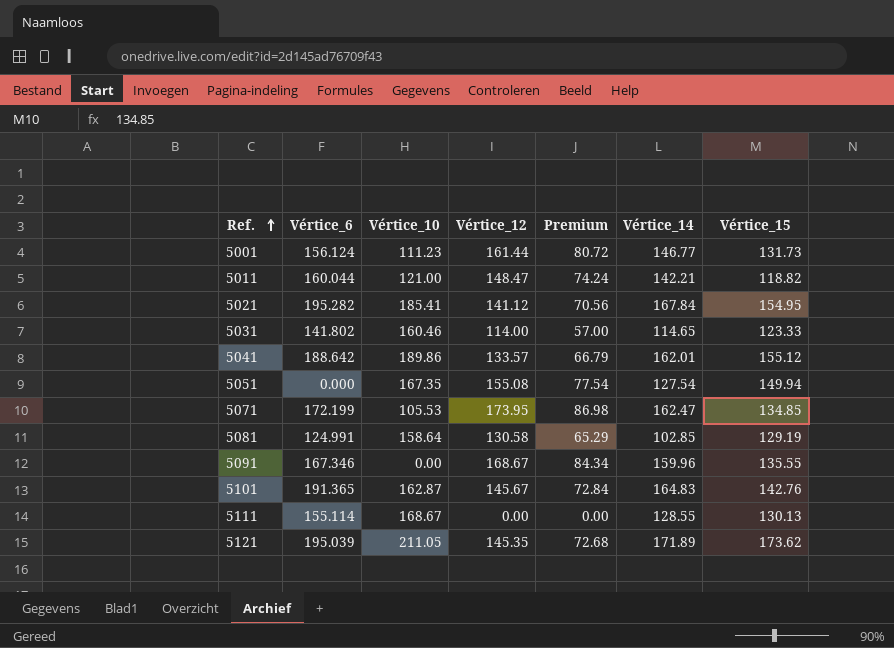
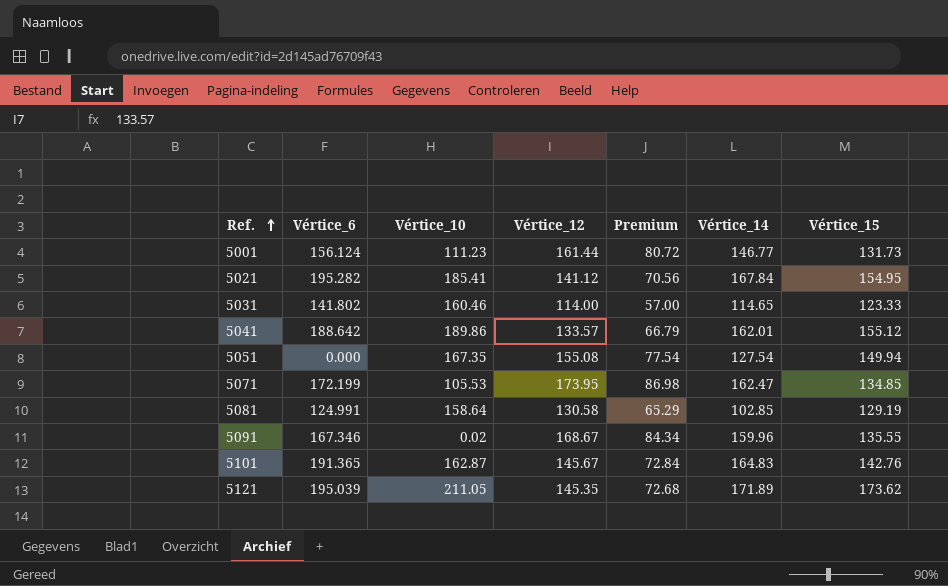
row 5011: 160.044 | 121.00 | 148.47 | 74.24 | 142.21 | 118.82 -> none
row 5111: 155.114 | 168.67 | 0.00 | 0.00 | 128.55 | 130.13 -> none
5091 | Vértice_10: 0.00 -> 0.02

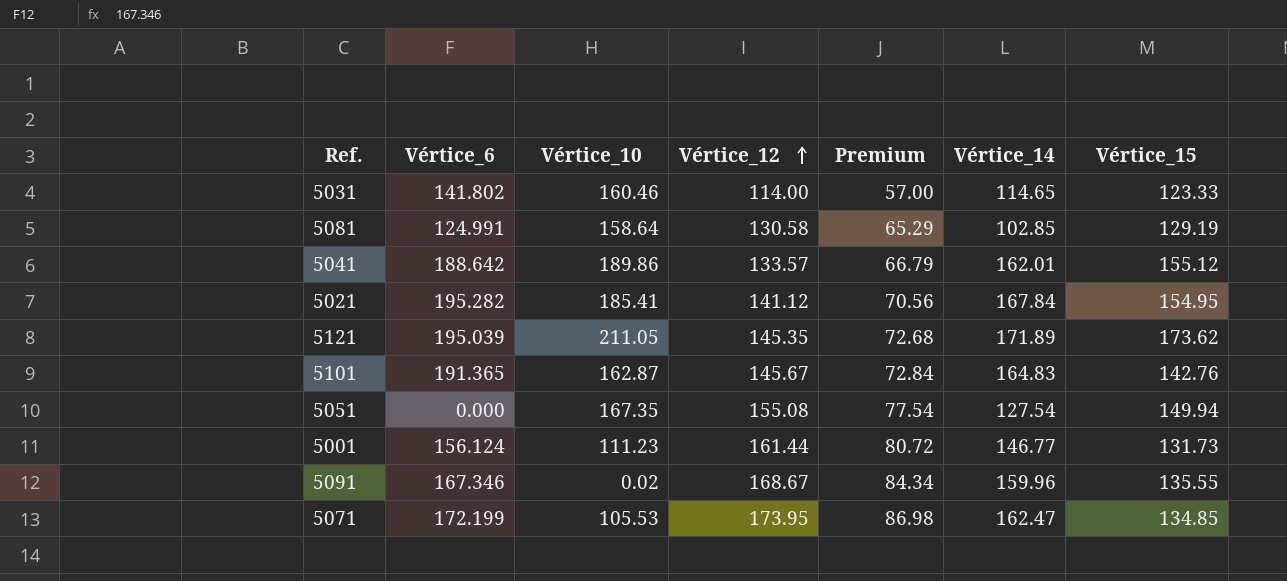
row order: Ref. ascending -> Vértice_12 ascending

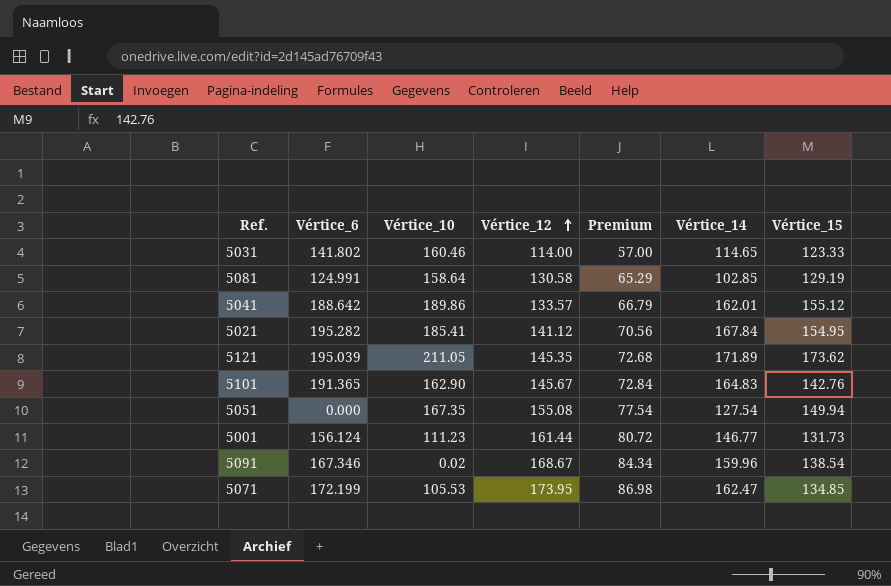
5101 | Vértice_10: 162.87 -> 162.90
5091 | Vértice_15: 135.55 -> 138.54

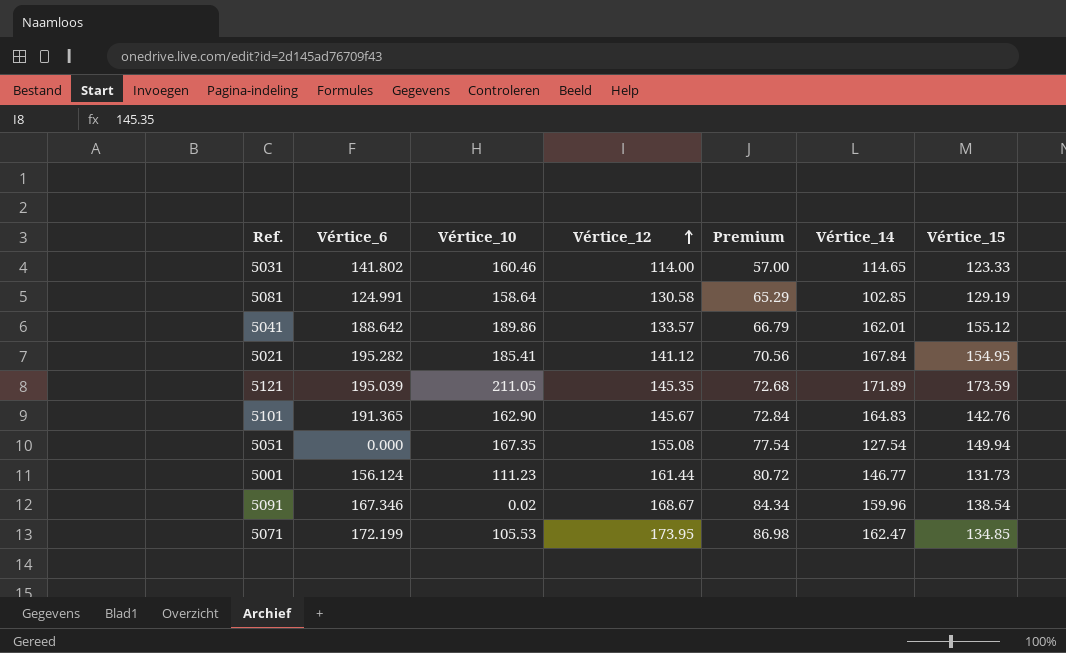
5121 | Vértice_15: 173.62 -> 173.59

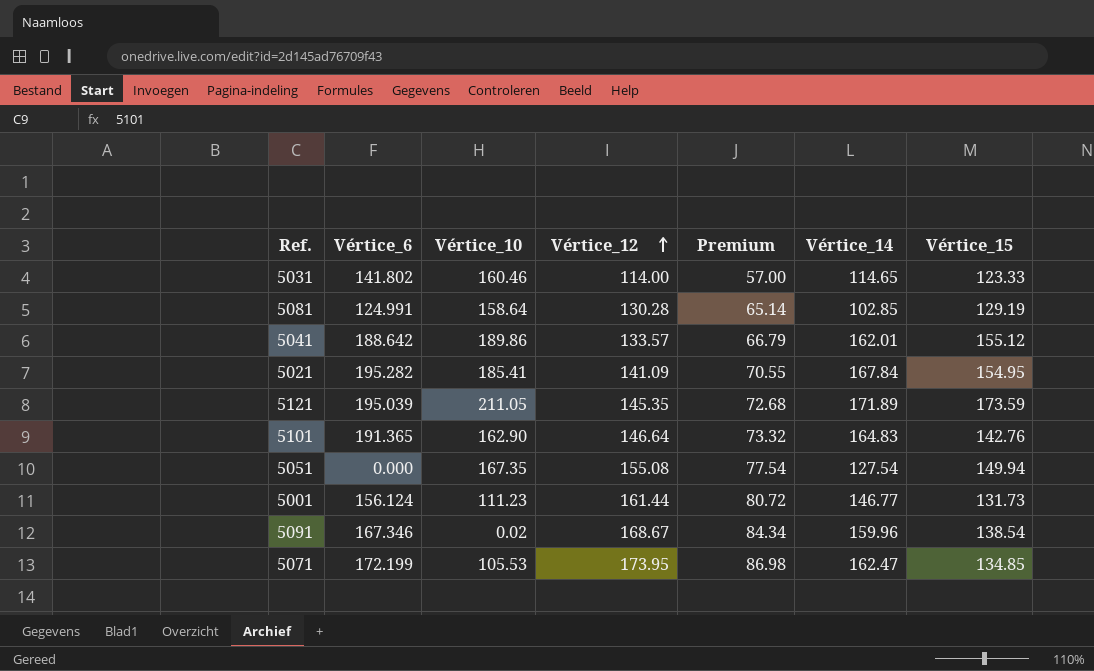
5081 | Vértice_12: 130.58 -> 130.28
5081 | Premium: 65.29 -> 65.14
5021 | Vértice_12: 141.12 -> 141.09
5021 | Premium: 70.56 -> 70.55
5101 | Vértice_12: 145.67 -> 146.64
5101 | Premium: 72.84 -> 73.32

